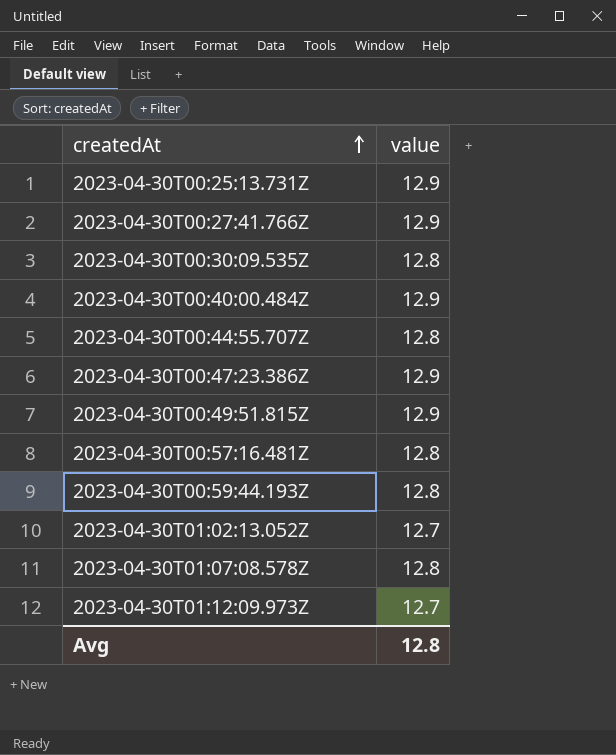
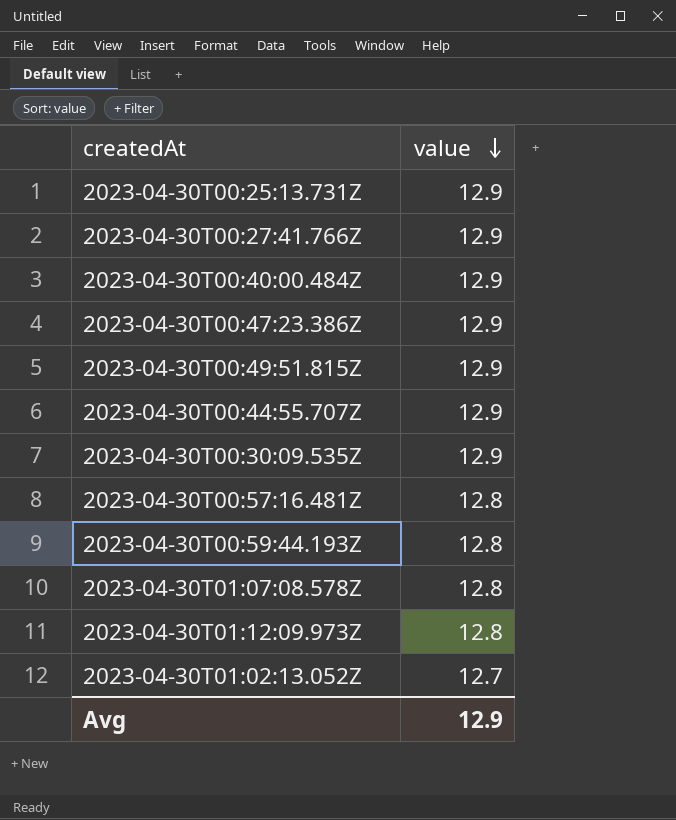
row order: createdAt ascending -> value descending
2023-04-30T00:44:55.707Z | value: 12.8 -> 12.9
2023-04-30T00:30:09.535Z | value: 12.8 -> 12.9
2023-04-30T01:12:09.973Z | value: 12.7 -> 12.8
Avg | value: 12.8 -> 12.9

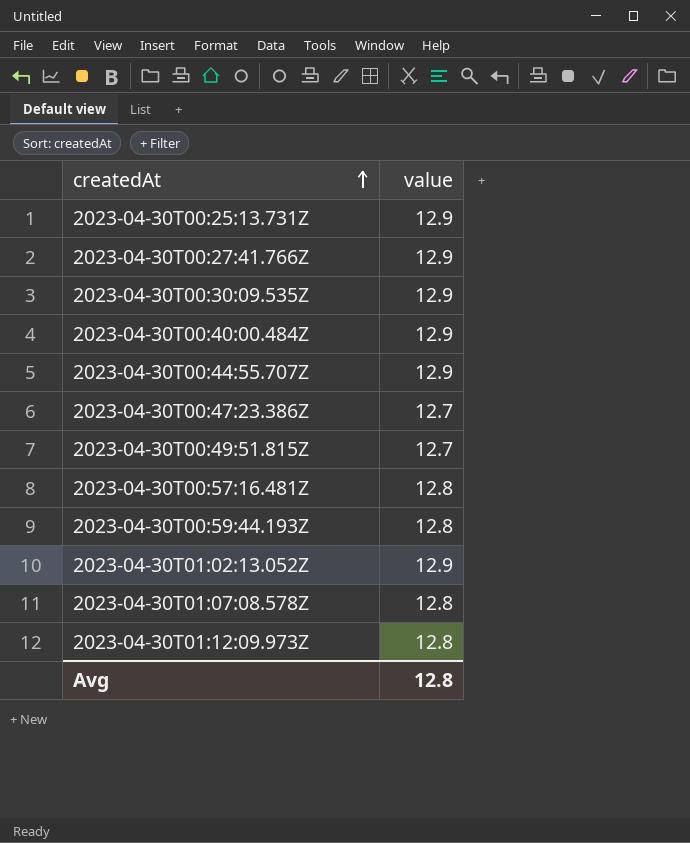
row order: value descending -> createdAt ascending
2023-04-30T00:47:23.386Z | value: 12.9 -> 12.7
2023-04-30T00:49:51.815Z | value: 12.9 -> 12.7
2023-04-30T01:02:13.052Z | value: 12.7 -> 12.9
Avg | value: 12.9 -> 12.8

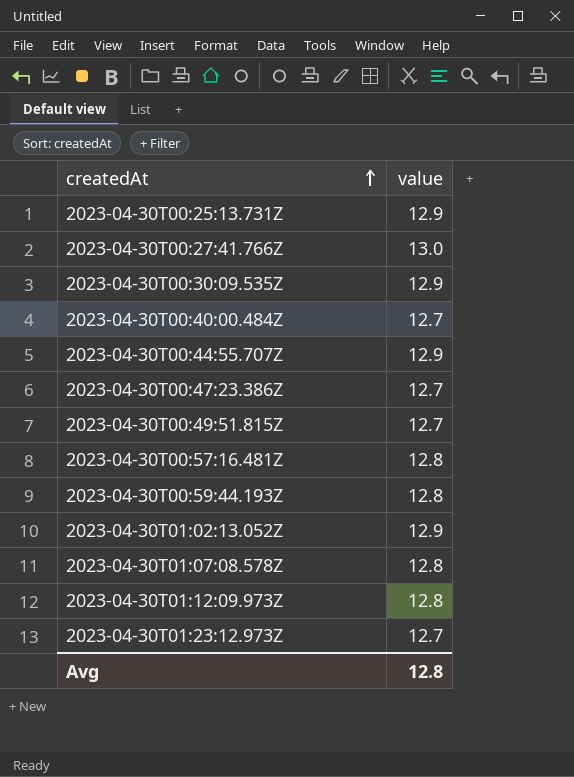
2023-04-30T00:27:41.766Z | value: 12.9 -> 13.0
2023-04-30T00:40:00.484Z | value: 12.9 -> 12.7
row 2023-04-30T01:23:12.973Z: none -> 12.7

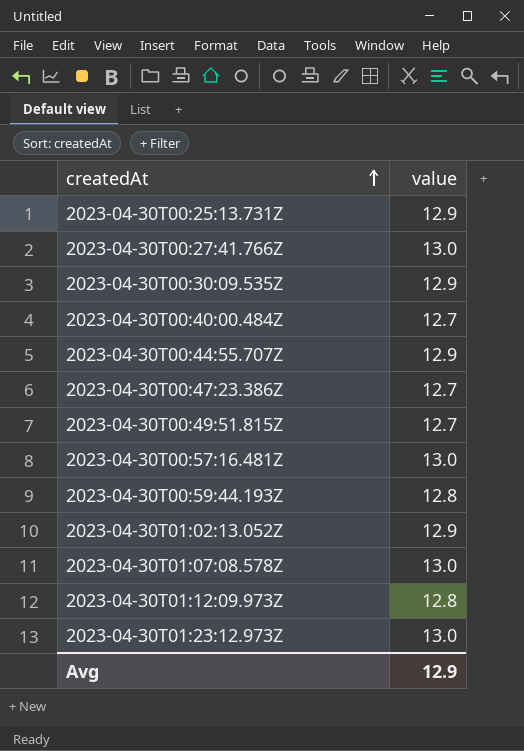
2023-04-30T00:57:16.481Z | value: 12.8 -> 13.0
2023-04-30T01:07:08.578Z | value: 12.8 -> 13.0
2023-04-30T01:23:12.973Z | value: 12.7 -> 13.0
Avg | value: 12.8 -> 12.9

